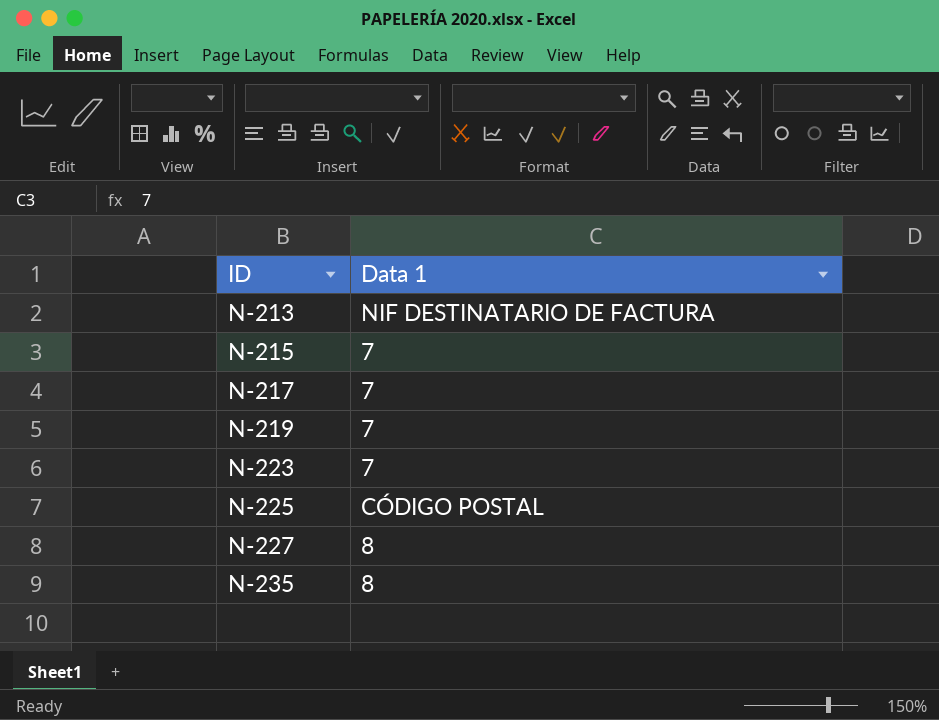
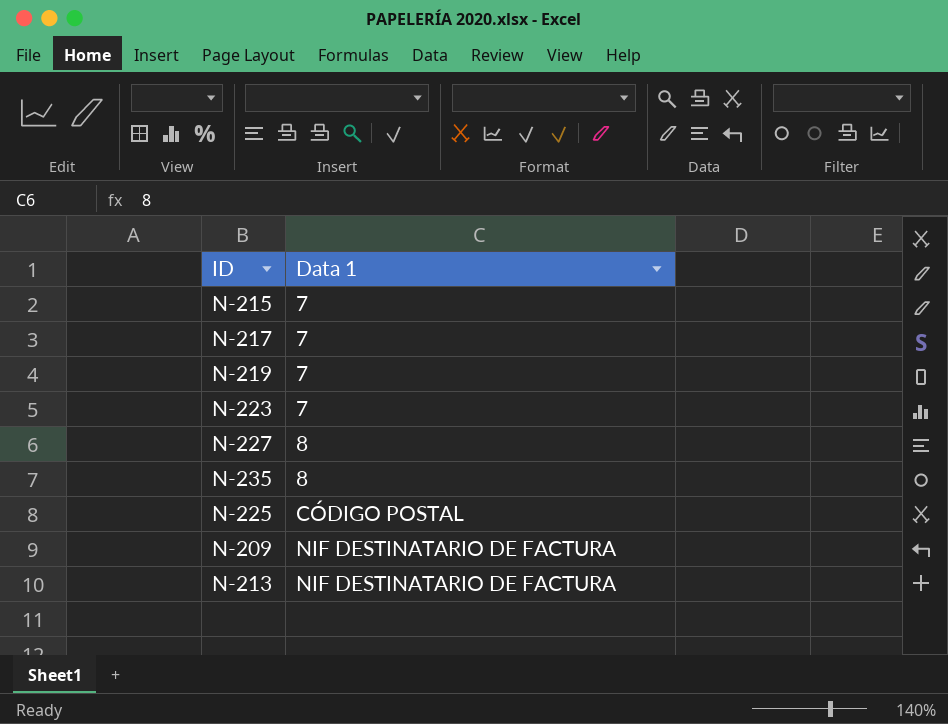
row order: ID ascending -> Data 1 ascending
row N-209: none -> NIF DESTINATARIO DE FACTURA

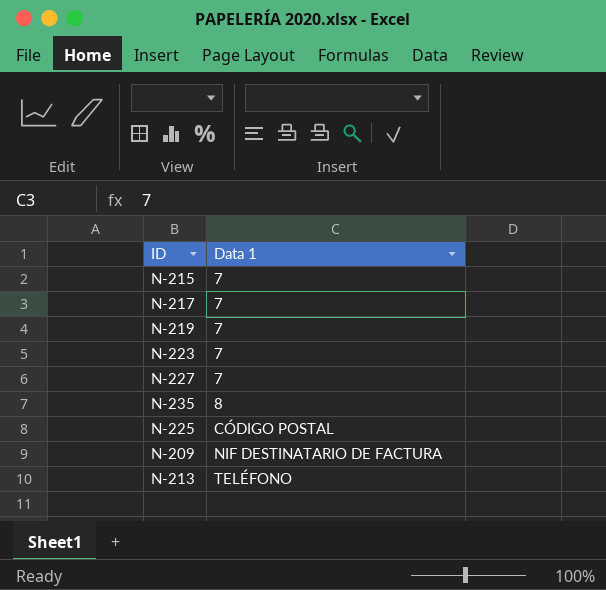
N-227 | Data 1: 8 -> 7
N-213 | Data 1: NIF DESTINATARIO DE FACTURA -> TELÉFONO

